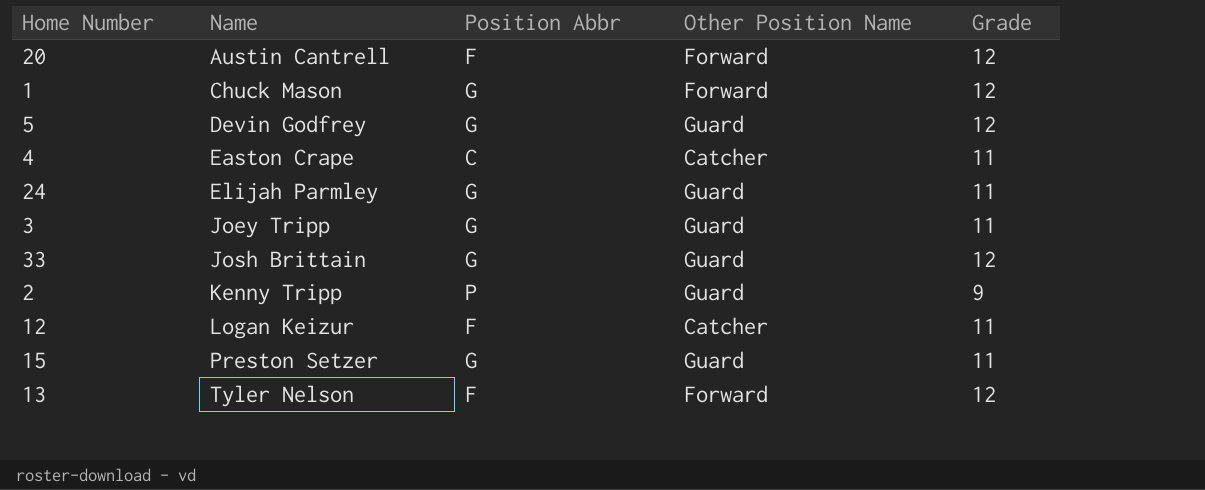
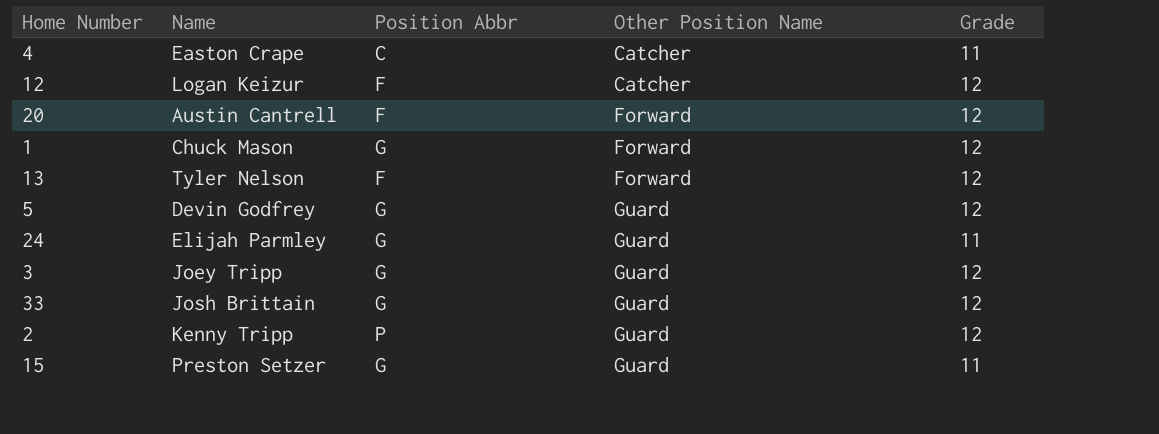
row order: Name ascending -> Other Position Name ascending
12 | Grade: 11 -> 12
3 | Grade: 11 -> 12
2 | Grade: 9 -> 12

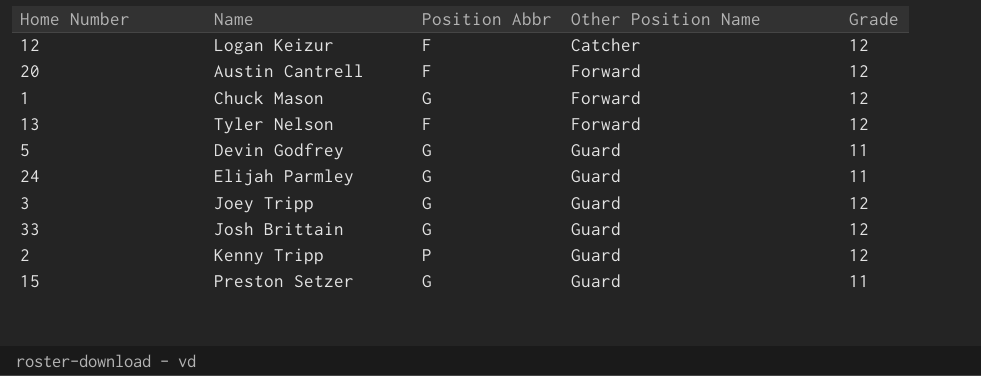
row 4: Easton Crape | C | Catcher | 11 -> none
5 | Grade: 12 -> 11

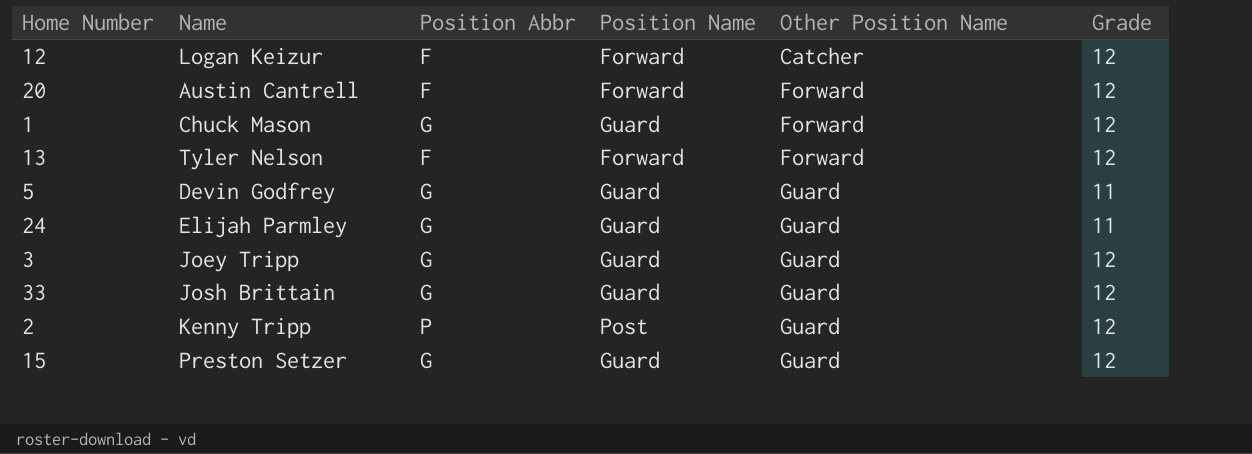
column Position Name | position: none -> 4
15 | Grade: 11 -> 12

